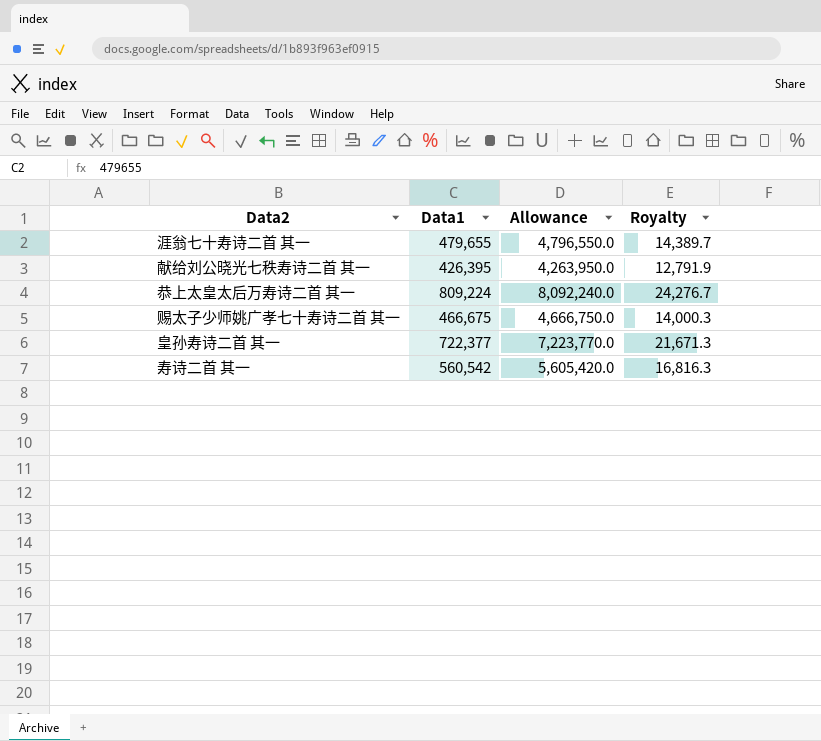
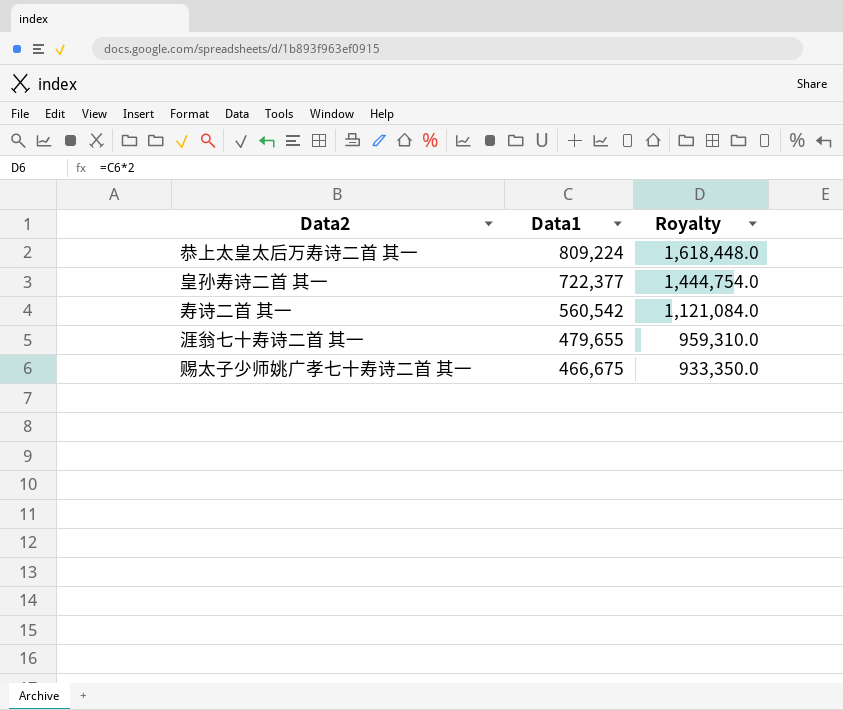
row order: none -> Data1 descending
column Allowance | formula: [Data1] * 10 -> none
column Royalty | formula: [Data1] * 0.03 -> [Data1] * 2
row 献给刘公晓光七秩寿诗二首 其一: 426,395 | 4,263,950.0 | 12,791.9 -> none

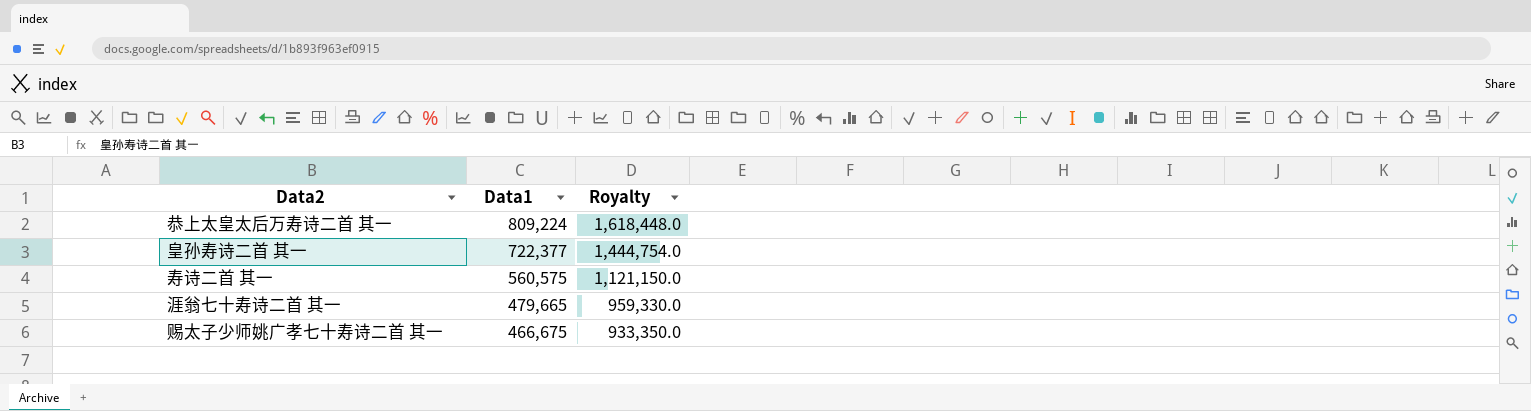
寿诗二首 其一 | Data1: 560,542 -> 560,575
寿诗二首 其一 | Royalty: 1,121,084.0 -> 1,121,150.0
涯翁七十寿诗二首 其一 | Data1: 479,655 -> 479,665
涯翁七十寿诗二首 其一 | Royalty: 959,310.0 -> 959,330.0

